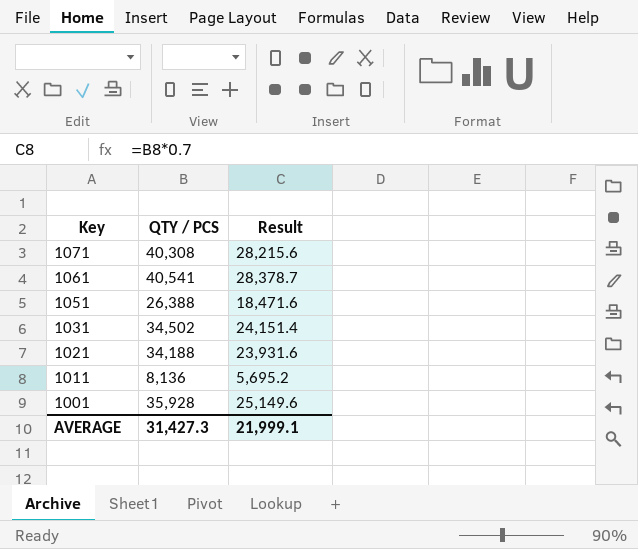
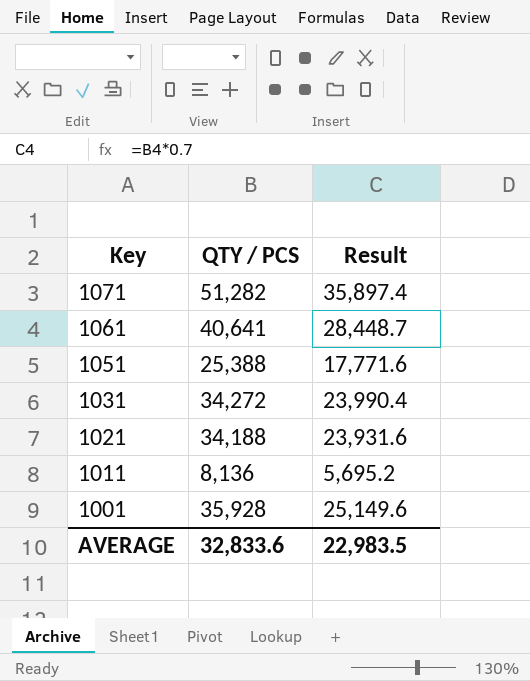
1071 | QTY / PCS: 40,308 -> 51,282
1071 | Result: 28,215.6 -> 35,897.4
1061 | QTY / PCS: 40,541 -> 40,641
1061 | Result: 28,378.7 -> 28,448.7
1051 | QTY / PCS: 26,388 -> 25,388
1051 | Result: 18,471.6 -> 17,771.6
1031 | QTY / PCS: 34,502 -> 34,272
1031 | Result: 24,151.4 -> 23,990.4
AVERAGE | QTY / PCS: 31,427.3 -> 32,833.6
AVERAGE | Result: 21,999.1 -> 22,983.5

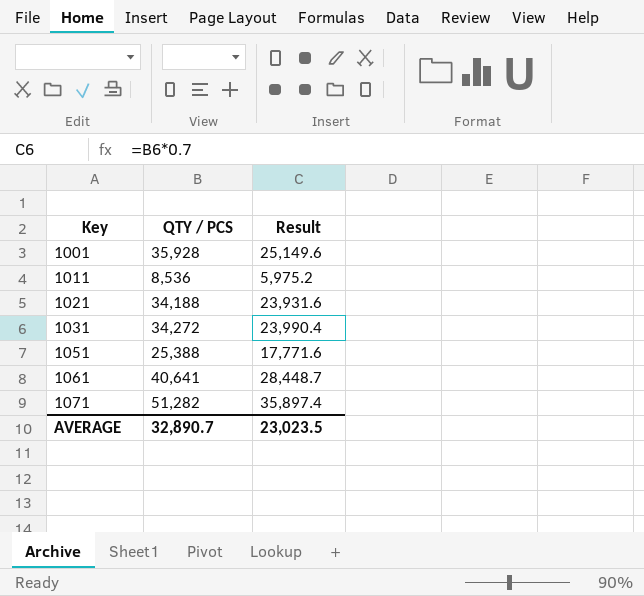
row order: Key descending -> Key ascending
1011 | QTY / PCS: 8,136 -> 8,536
1011 | Result: 5,695.2 -> 5,975.2
AVERAGE | QTY / PCS: 32,833.6 -> 32,890.7
AVERAGE | Result: 22,983.5 -> 23,023.5

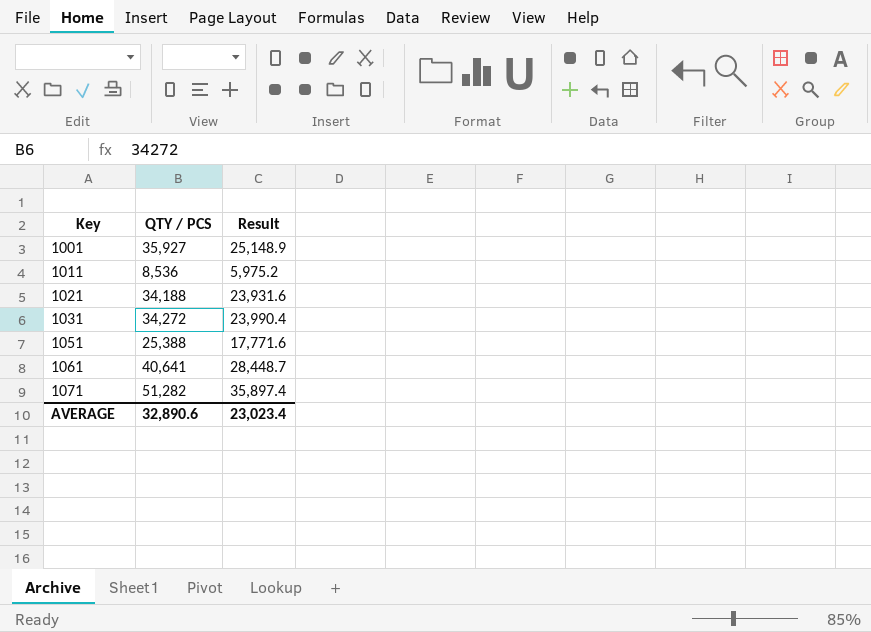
1001 | QTY / PCS: 35,928 -> 35,927
1001 | Result: 25,149.6 -> 25,148.9
AVERAGE | QTY / PCS: 32,890.7 -> 32,890.6
AVERAGE | Result: 23,023.5 -> 23,023.4

